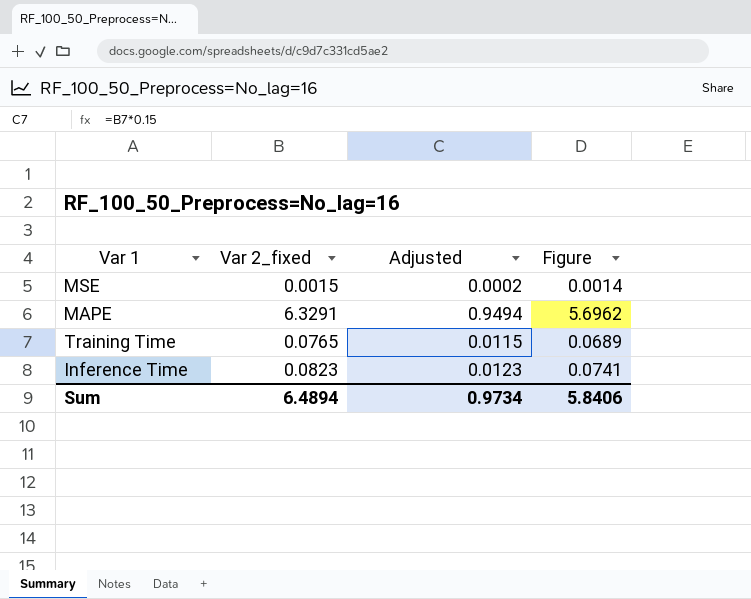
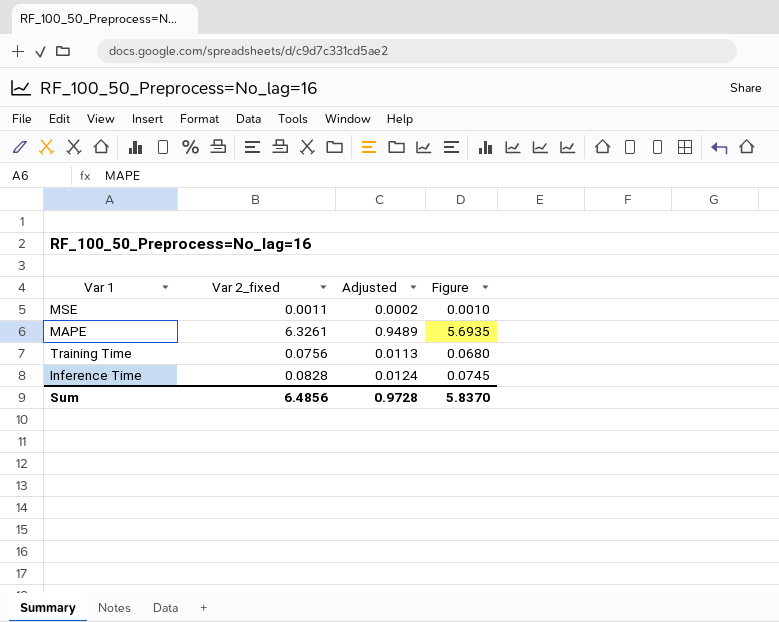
MSE | Var 2_fixed: 0.0015 -> 0.0011
MSE | Figure: 0.0014 -> 0.0010
MAPE | Var 2_fixed: 6.3291 -> 6.3261
MAPE | Adjusted: 0.9494 -> 0.9489
MAPE | Figure: 5.6962 -> 5.6935
Training Time | Var 2_fixed: 0.0765 -> 0.0756
Training Time | Adjusted: 0.0115 -> 0.0113
Training Time | Figure: 0.0689 -> 0.0680
Inference Time | Var 2_fixed: 0.0823 -> 0.0828
Inference Time | Adjusted: 0.0123 -> 0.0124
Inference Time | Figure: 0.0741 -> 0.0745
Sum | Var 2_fixed: 6.4894 -> 6.4856
Sum | Adjusted: 0.9734 -> 0.9728
Sum | Figure: 5.8406 -> 5.8370

